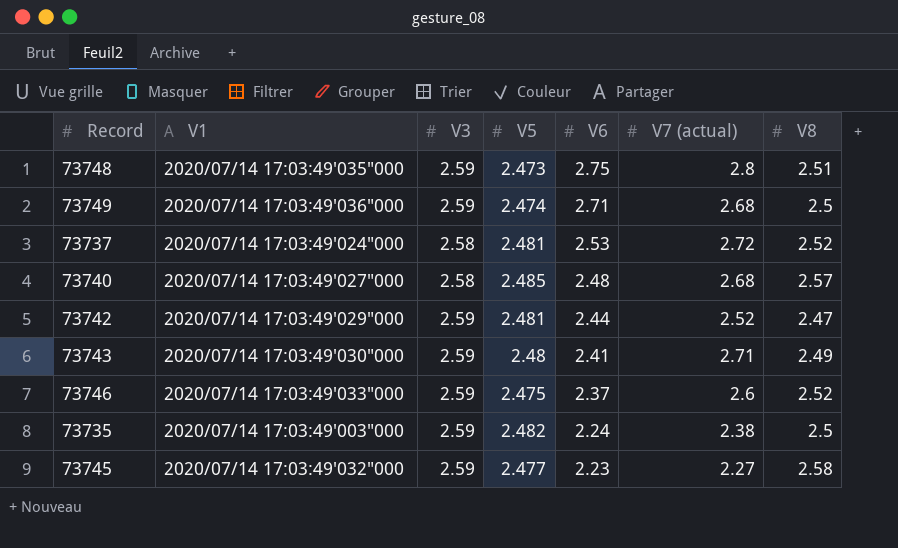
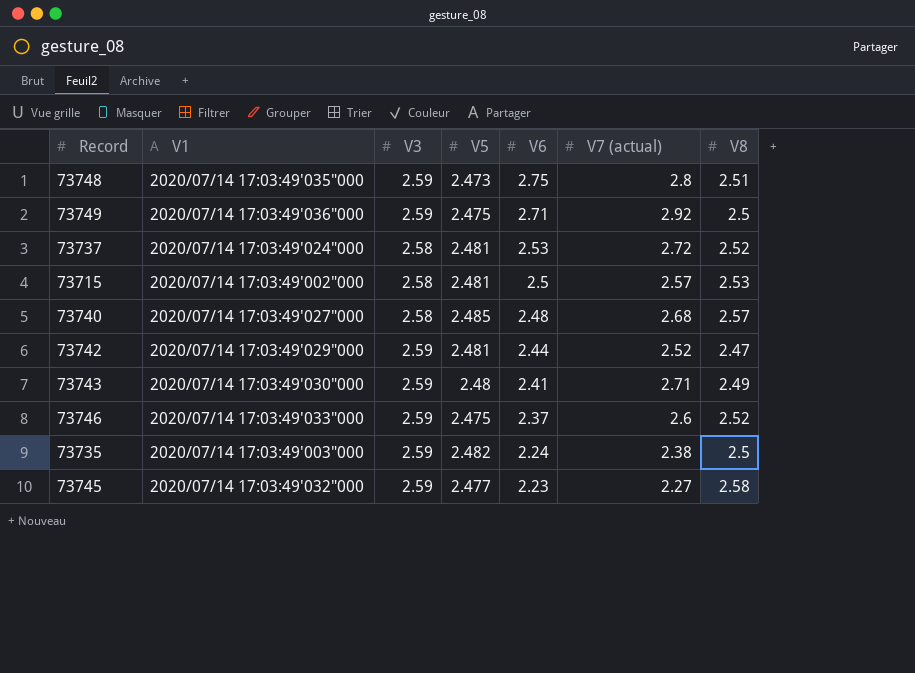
73749 | V5: 2.474 -> 2.475
73749 | V7 (actual): 2.68 -> 2.92
row 73715: none -> 2020/07/14 17:03:49'002"000 | 2.58 | 2.481 | 2.5 | 2.57 | 2.53

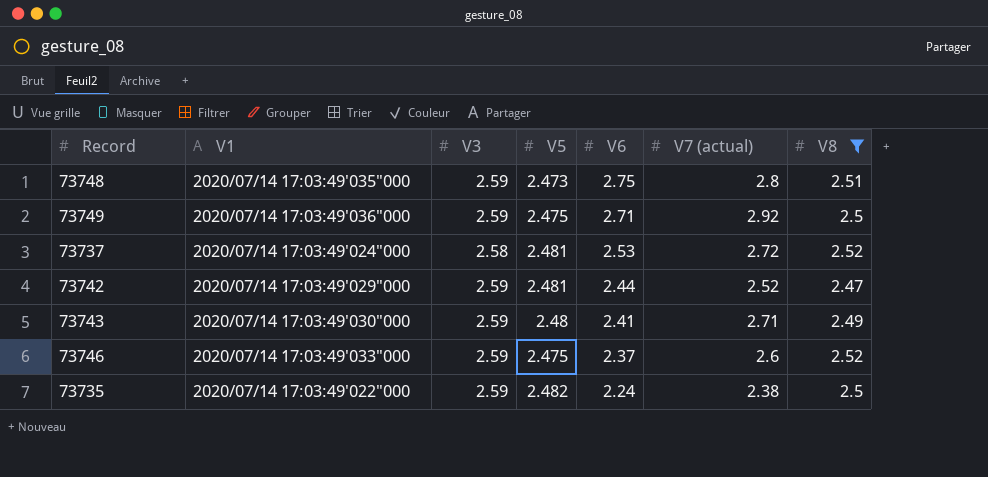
filter: none -> V8 <= 2.52
73735 | V1: 2020/07/14 17:03:49'003"000 -> 2020/07/14 17:03:49'022"000

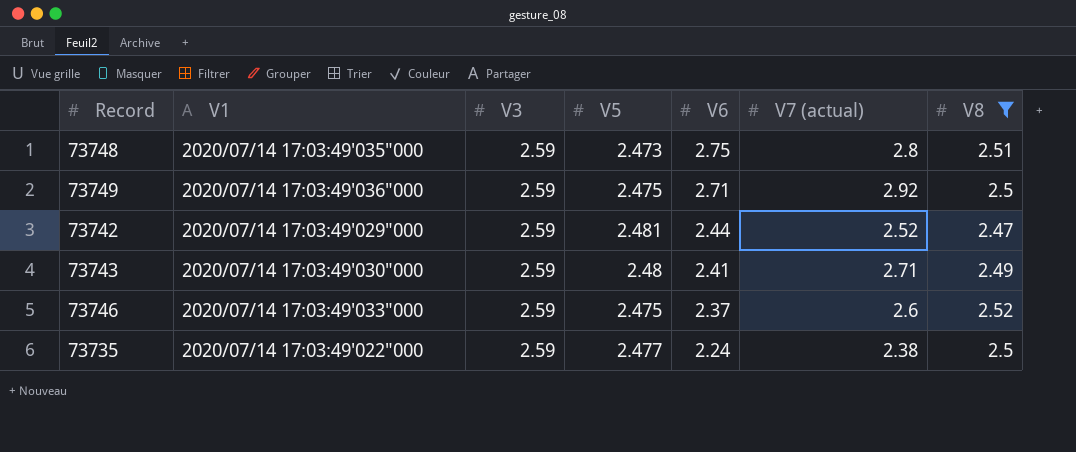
row 73737: 2020/07/14 17:03:49'024"000 | 2.58 | 2.481 | 2.53 | 2.72 | 2.52 -> none
73735 | V5: 2.482 -> 2.477

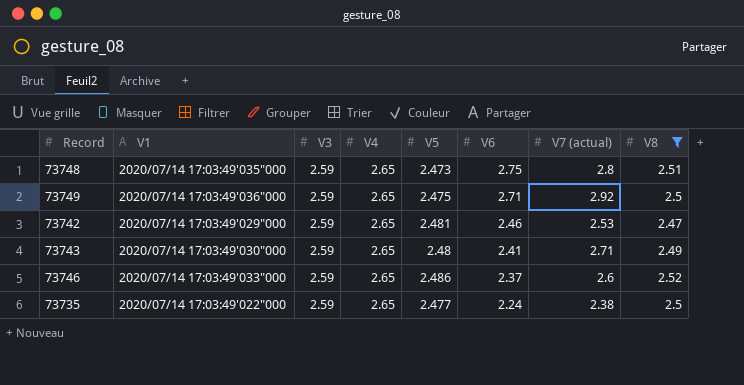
column V4 | position: none -> 4
73742 | V6: 2.44 -> 2.46
73742 | V7 (actual): 2.52 -> 2.53
73746 | V5: 2.475 -> 2.486

